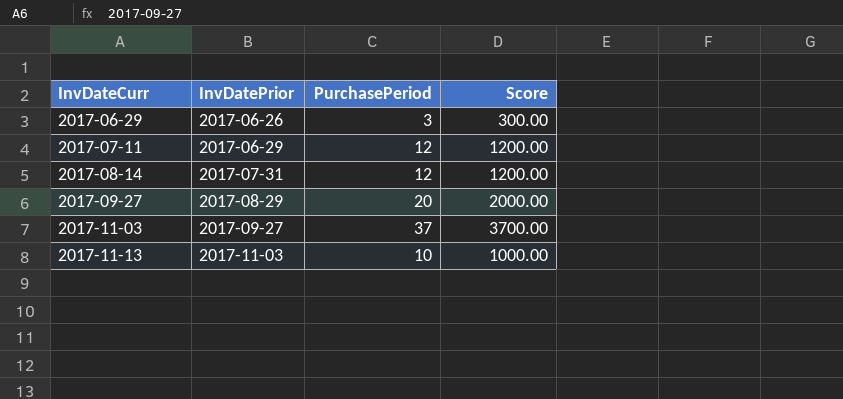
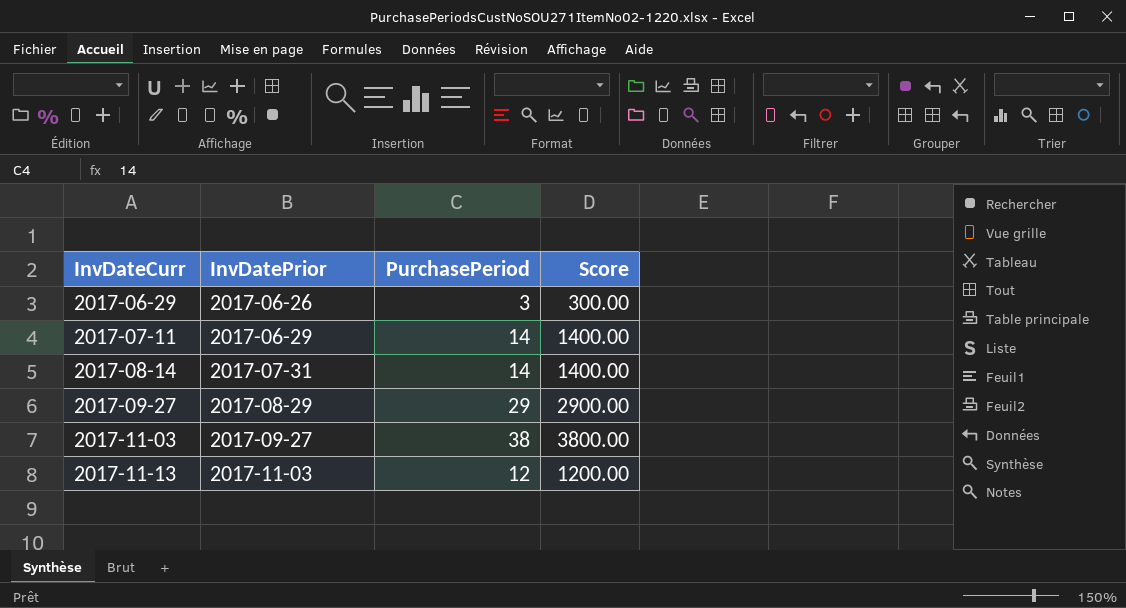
2017-07-11 | PurchasePeriod: 12 -> 14
2017-07-11 | Score: 1200.00 -> 1400.00
2017-08-14 | PurchasePeriod: 12 -> 14
2017-08-14 | Score: 1200.00 -> 1400.00
2017-09-27 | PurchasePeriod: 20 -> 29
2017-09-27 | Score: 2000.00 -> 2900.00
2017-11-03 | PurchasePeriod: 37 -> 38
2017-11-03 | Score: 3700.00 -> 3800.00
2017-11-13 | PurchasePeriod: 10 -> 12
2017-11-13 | Score: 1000.00 -> 1200.00

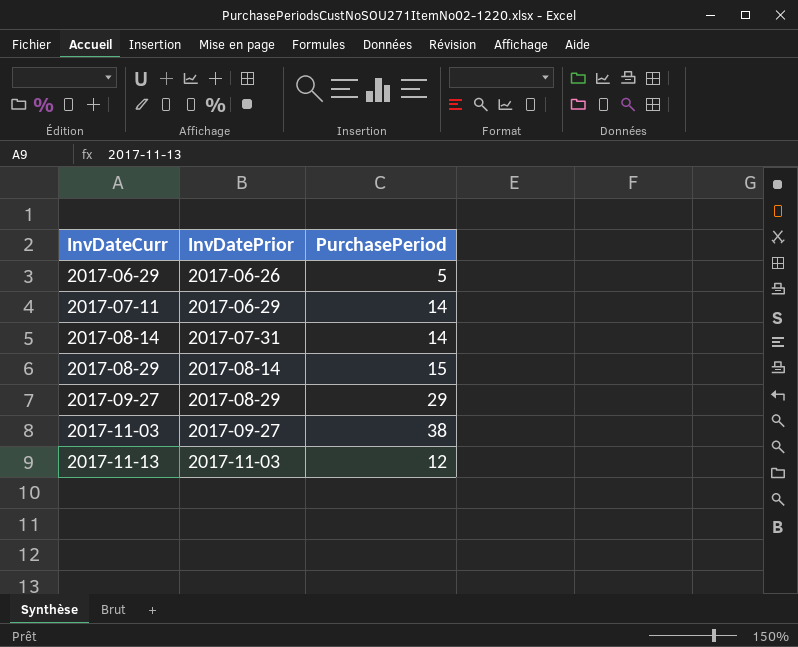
column Score | formula: [PurchasePeriod] * 100 -> none
2017-06-29 | PurchasePeriod: 3 -> 5
row 2017-08-29: none -> 2017-08-14 | 15

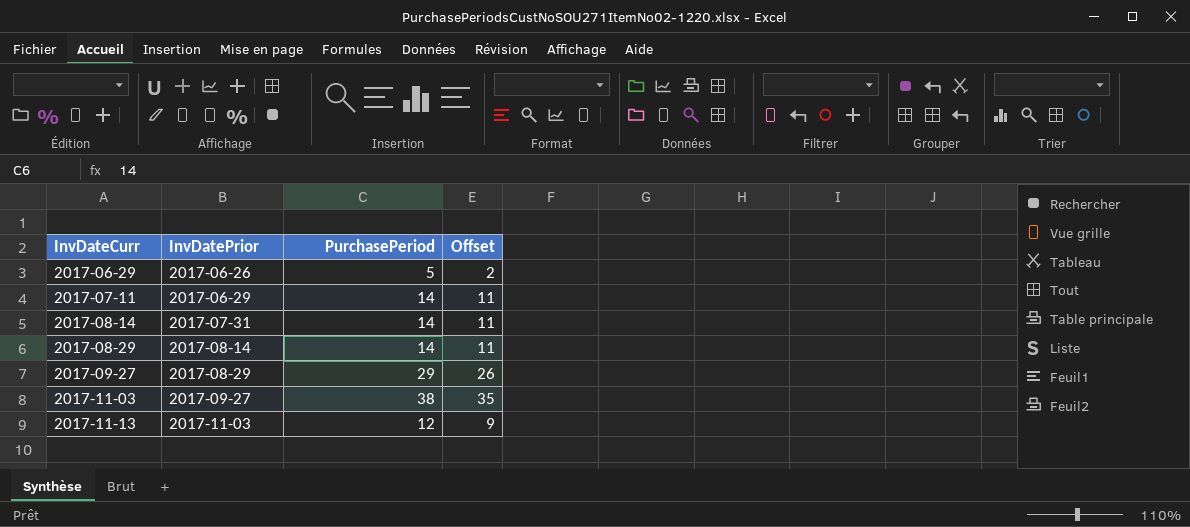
column Offset | formula: none -> [PurchasePeriod] - 3
2017-08-29 | PurchasePeriod: 15 -> 14

